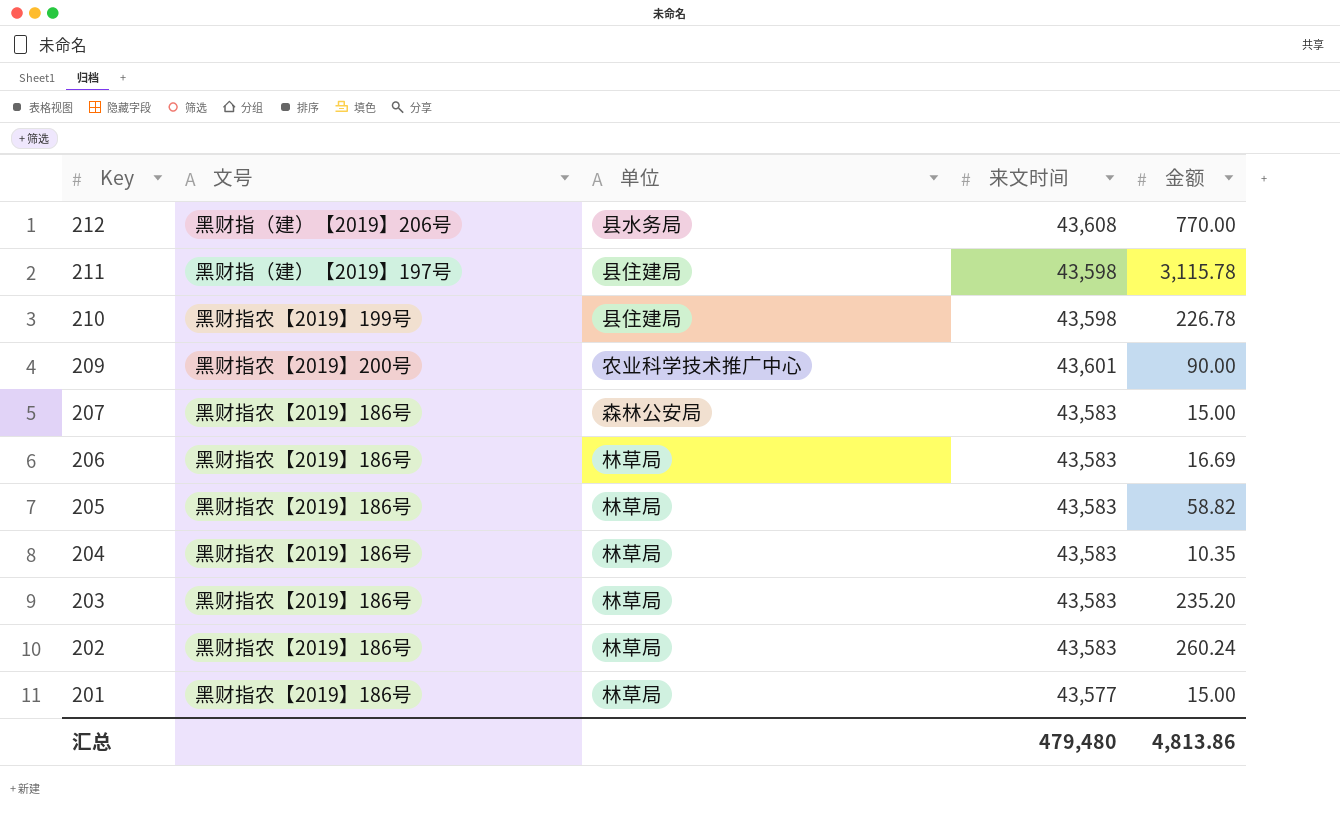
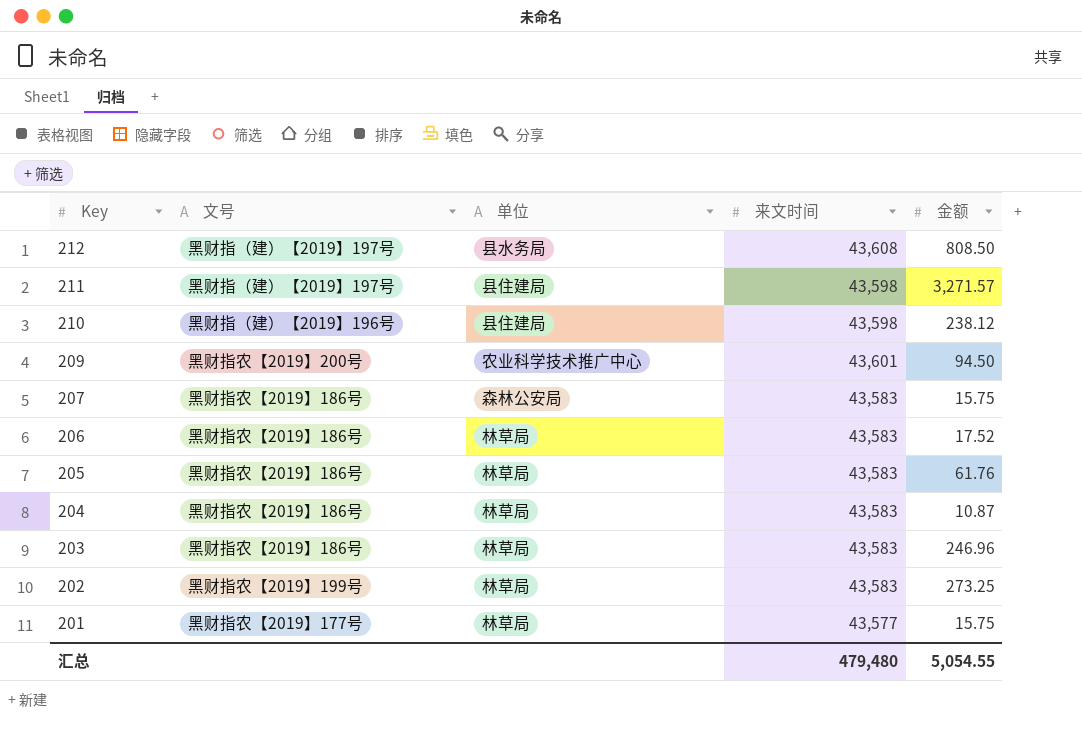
212 | 文号: 黑财指（建）【2019】206号 -> 黑财指（建）【2019】197号
212 | 金额: 770.00 -> 808.50
211 | 金额: 3,115.78 -> 3,271.57
210 | 文号: 黑财指农【2019】199号 -> 黑财指（建）【2019】196号
210 | 金额: 226.78 -> 238.12
209 | 金额: 90.00 -> 94.50
207 | 金额: 15.00 -> 15.75
206 | 金额: 16.69 -> 17.52
205 | 金额: 58.82 -> 61.76
204 | 金额: 10.35 -> 10.87
203 | 金额: 235.20 -> 246.96
202 | 文号: 黑财指农【2019】186号 -> 黑财指农【2019】199号
202 | 金额: 260.24 -> 273.25
201 | 文号: 黑财指农【2019】186号 -> 黑财指农【2019】177号
201 | 金额: 15.00 -> 15.75
汇总 | 金额: 4,813.86 -> 5,054.55

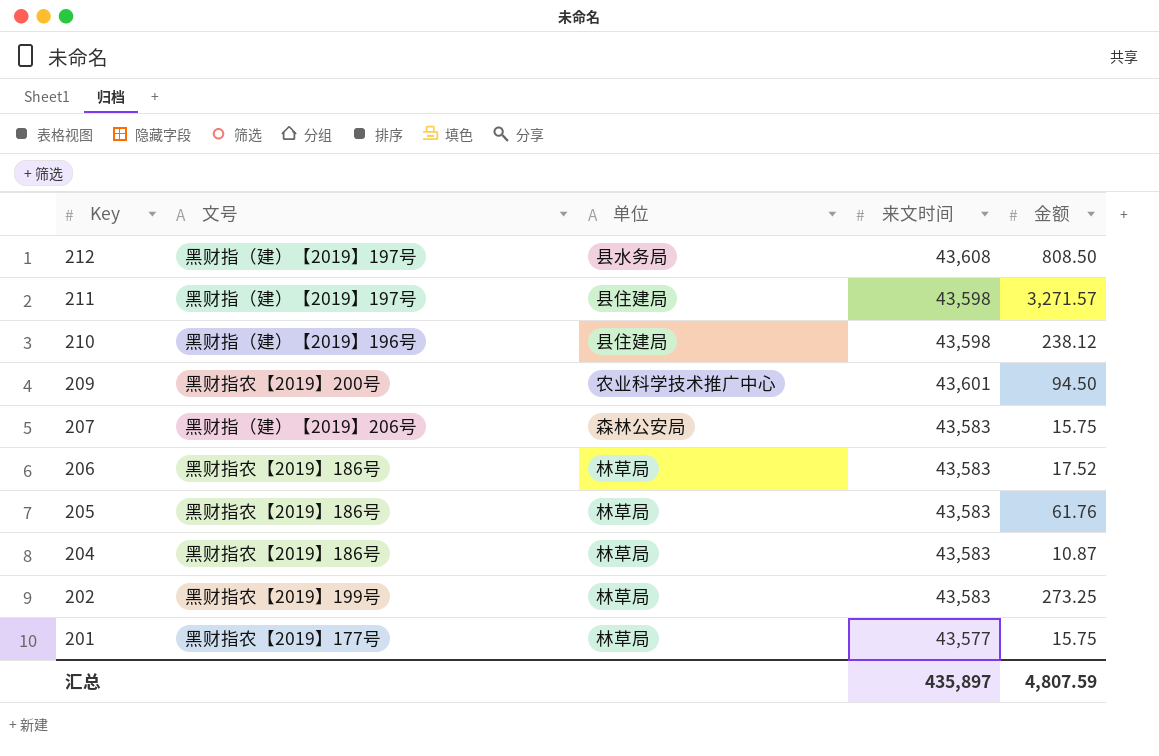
row 203: 黑财指农【2019】186号 | 林草局 | 43,583 | 246.96 -> none
207 | 文号: 黑财指农【2019】186号 -> 黑财指（建）【2019】206号
汇总 | 来文时间: 479,480 -> 435,897
汇总 | 金额: 5,054.55 -> 4,807.59

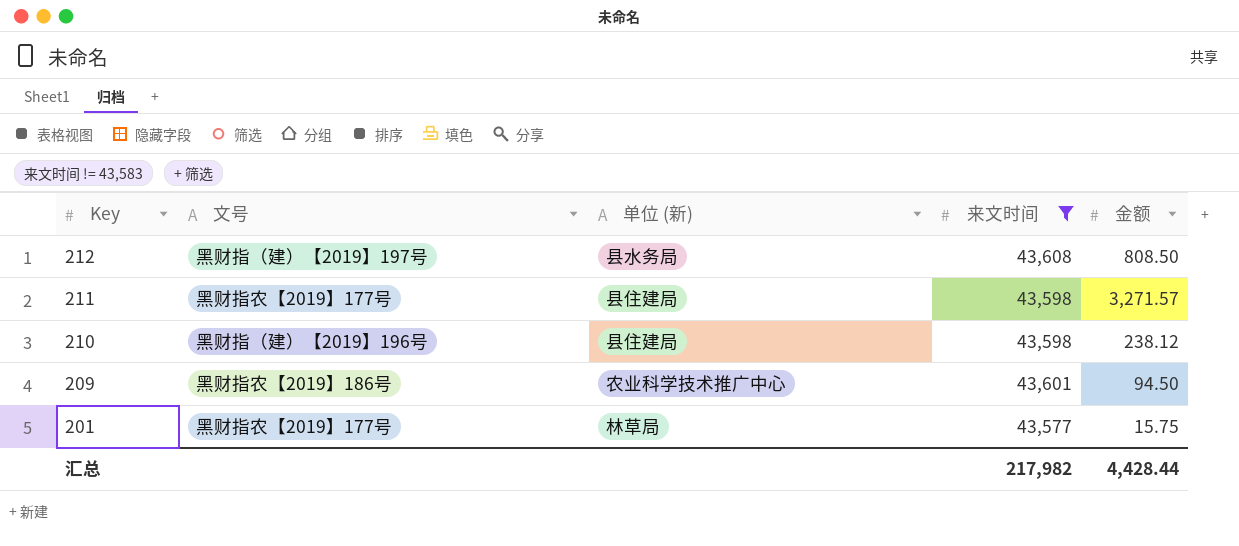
filter: none -> 来文时间 != 43,583
column name: 单位 -> 单位 (新)
211 | 文号: 黑财指（建）【2019】197号 -> 黑财指农【2019】177号
209 | 文号: 黑财指农【2019】200号 -> 黑财指农【2019】186号
汇总 | 来文时间: 435,897 -> 217,982
汇总 | 金额: 4,807.59 -> 4,428.44

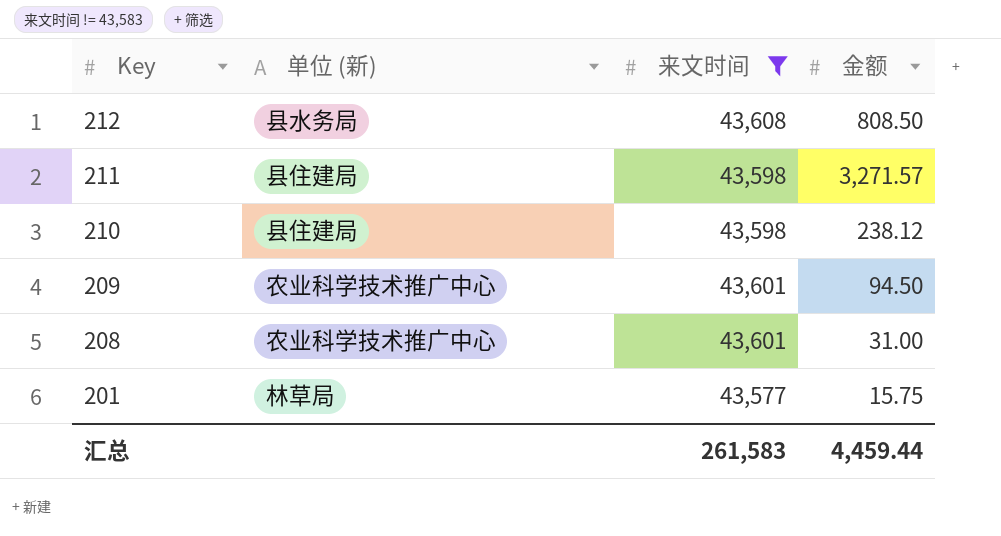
column 文号 | position: 2 -> none
row 208: none -> 农业科学技术推广中心 | 43,601 | 31.00
汇总 | 来文时间: 217,982 -> 261,583
汇总 | 金额: 4,428.44 -> 4,459.44

